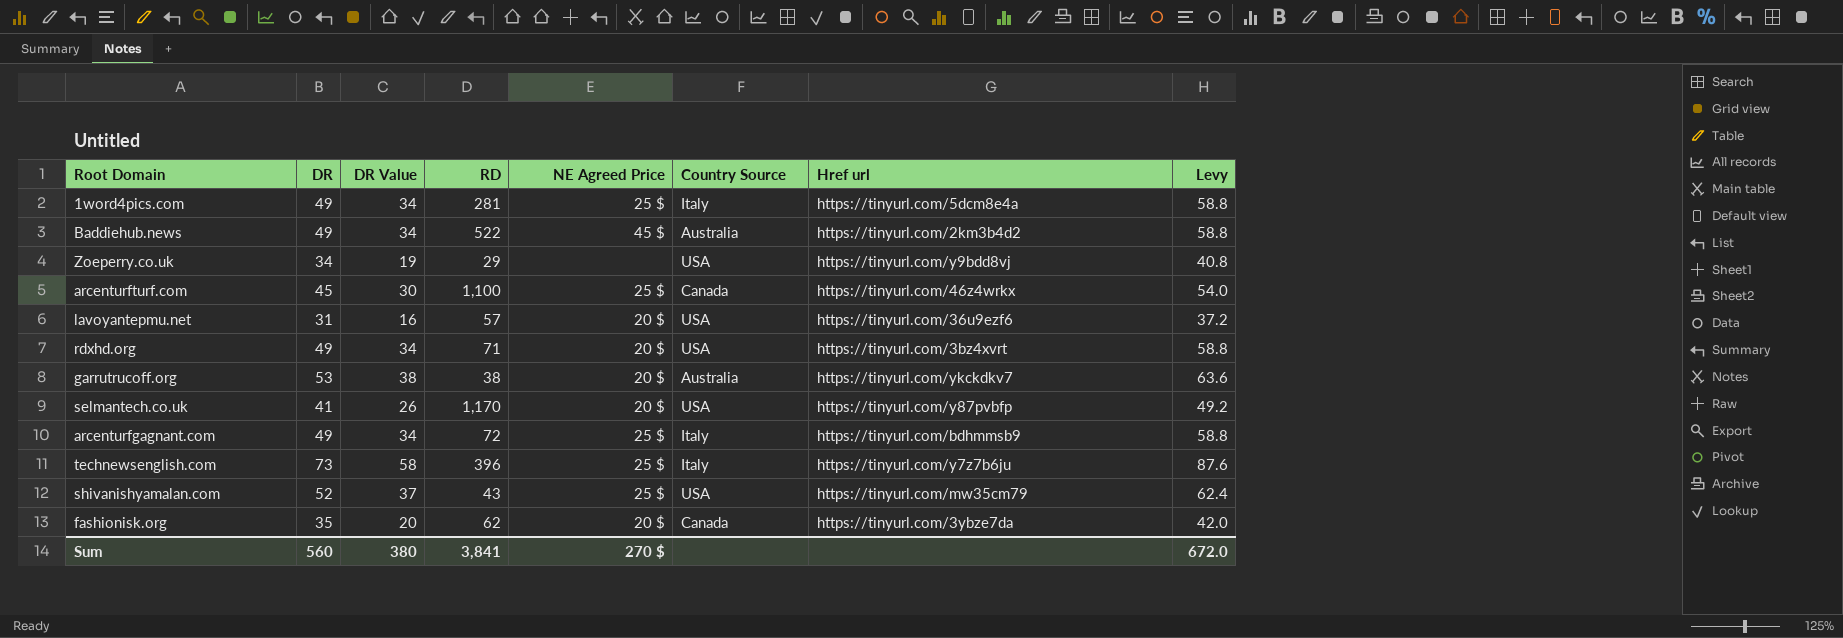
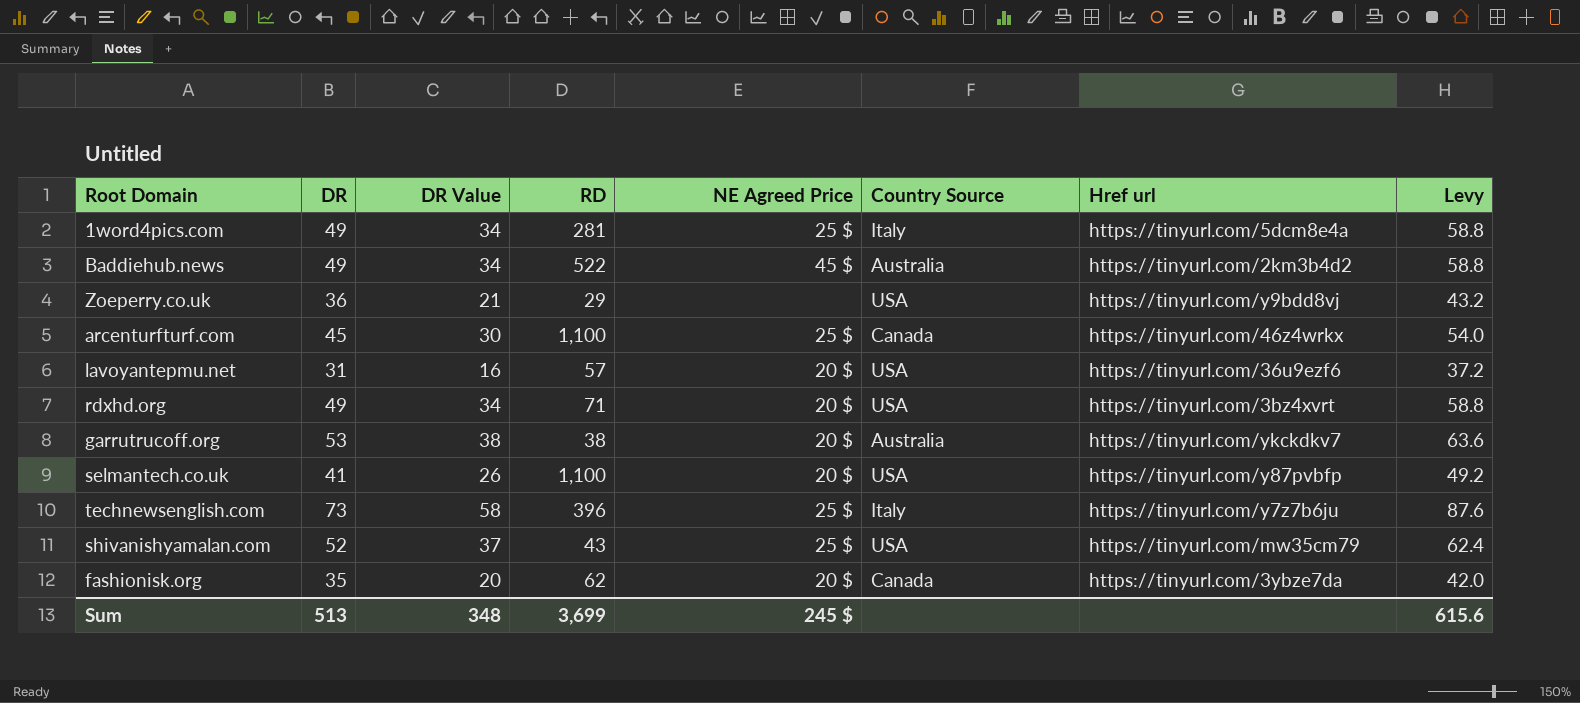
row arcenturfgagnant.com: 49 | 34 | 72 | 25 $ | Italy | https://tinyurl.com/bdhmmsb9 | 58.8 -> none
Zoeperry.co.uk | DR: 34 -> 36
Zoeperry.co.uk | DR Value: 19 -> 21
Zoeperry.co.uk | Levy: 40.8 -> 43.2
selmantech.co.uk | RD: 1,170 -> 1,100
Sum | DR: 560 -> 513
Sum | DR Value: 380 -> 348
Sum | RD: 3,841 -> 3,699
Sum | NE Agreed Price: 270 $ -> 245 $
Sum | Levy: 672.0 -> 615.6

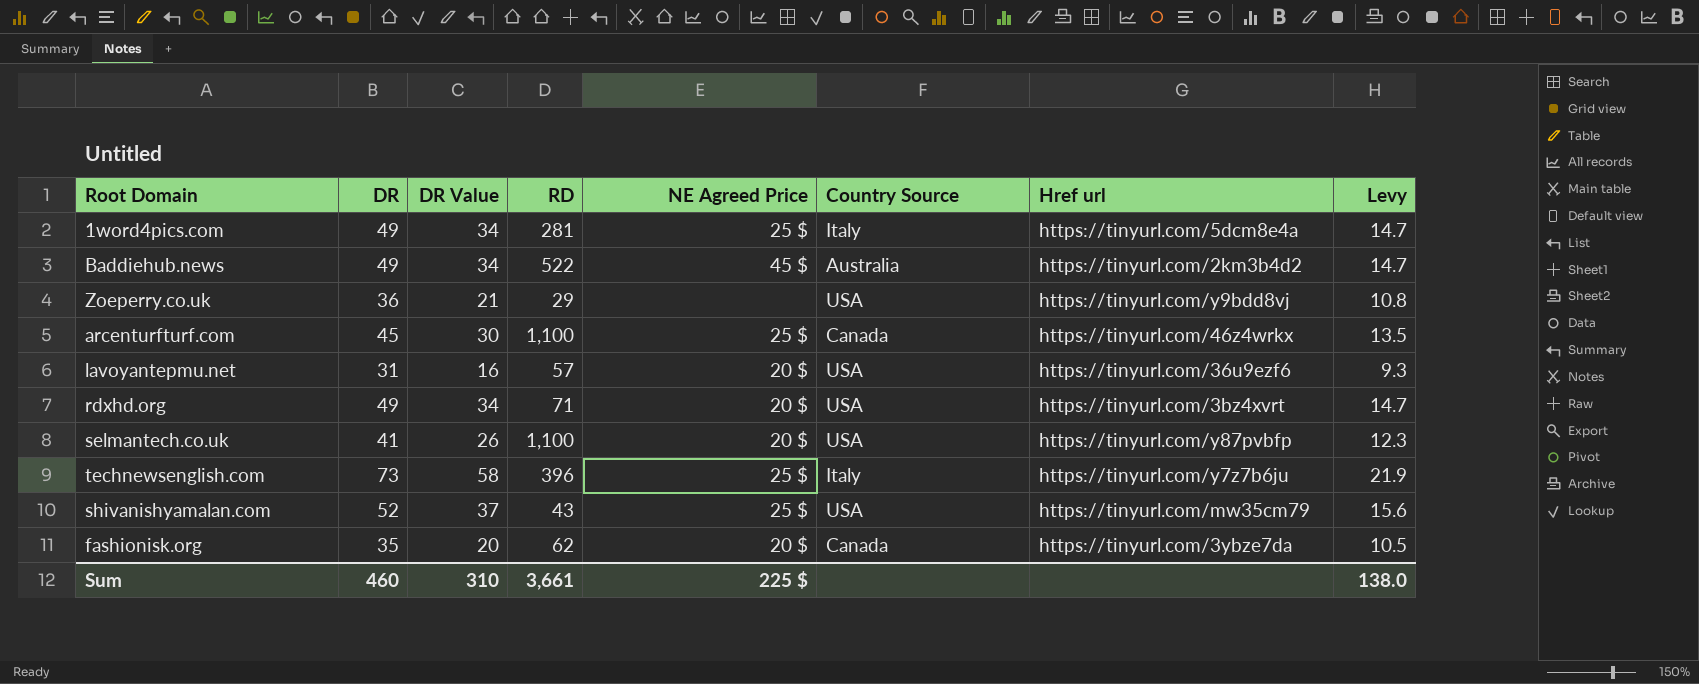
column Levy | formula: [DR] * 1.2 -> [DR] * 0.3
row garrutrucoff.org: 53 | 38 | 38 | 20 $ | Australia | https://tinyurl.com/ykckdkv7 | 63.6 -> none
Sum | DR: 513 -> 460
Sum | DR Value: 348 -> 310
Sum | RD: 3,699 -> 3,661
Sum | NE Agreed Price: 245 $ -> 225 $
Sum | Levy: 615.6 -> 138.0

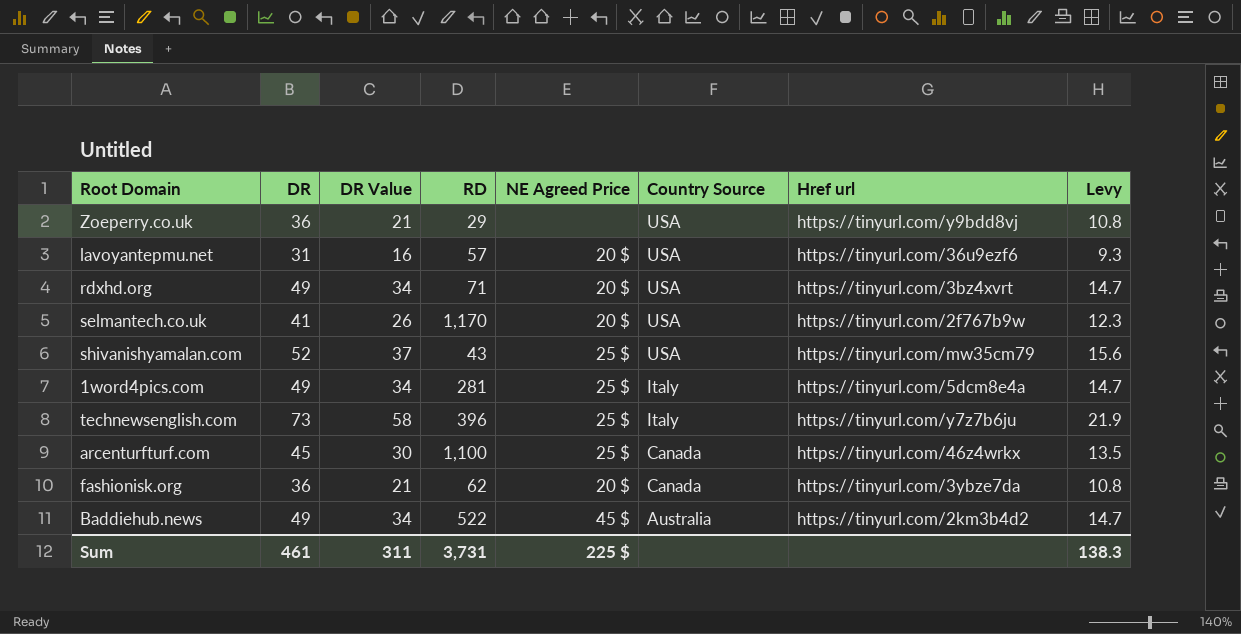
row order: none -> Country Source descending
selmantech.co.uk | RD: 1,100 -> 1,170
selmantech.co.uk | Href url: https://tinyurl.com/y87pvbfp -> https://tinyurl.com/2f767b9w
fashionisk.org | DR: 35 -> 36
fashionisk.org | DR Value: 20 -> 21
fashionisk.org | Levy: 10.5 -> 10.8
Sum | DR: 460 -> 461
Sum | DR Value: 310 -> 311
Sum | RD: 3,661 -> 3,731
Sum | Levy: 138.0 -> 138.3

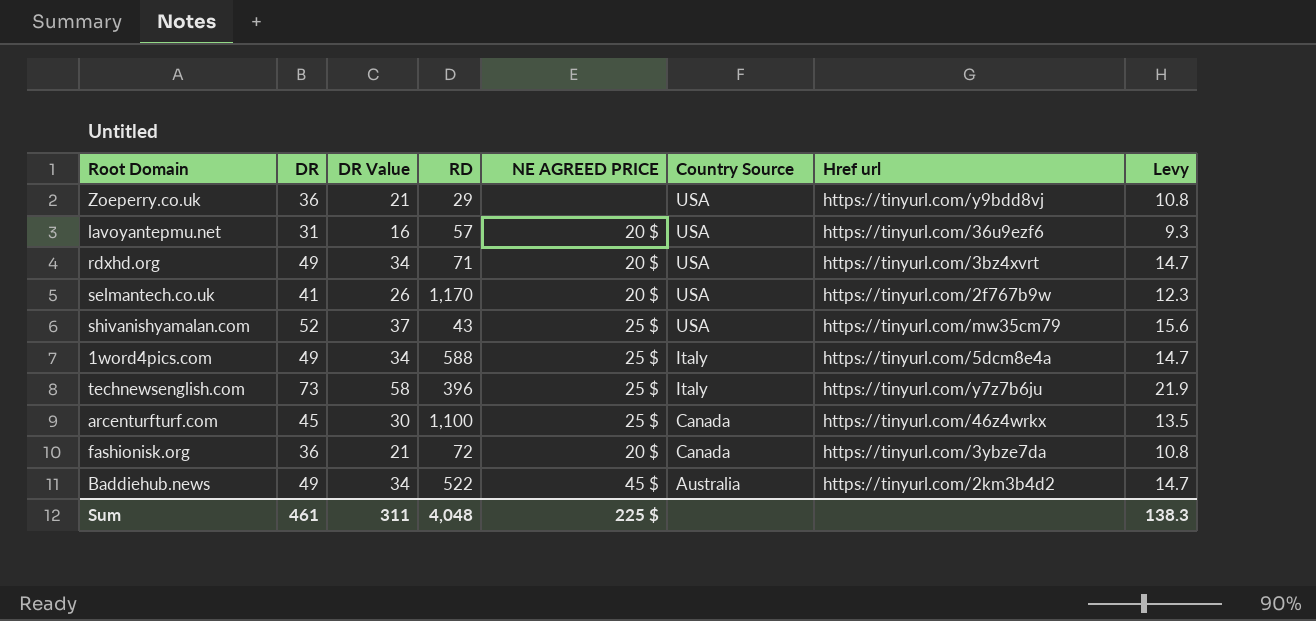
column name: NE Agreed Price -> NE AGREED PRICE
1word4pics.com | RD: 281 -> 588
fashionisk.org | RD: 62 -> 72
Sum | RD: 3,731 -> 4,048

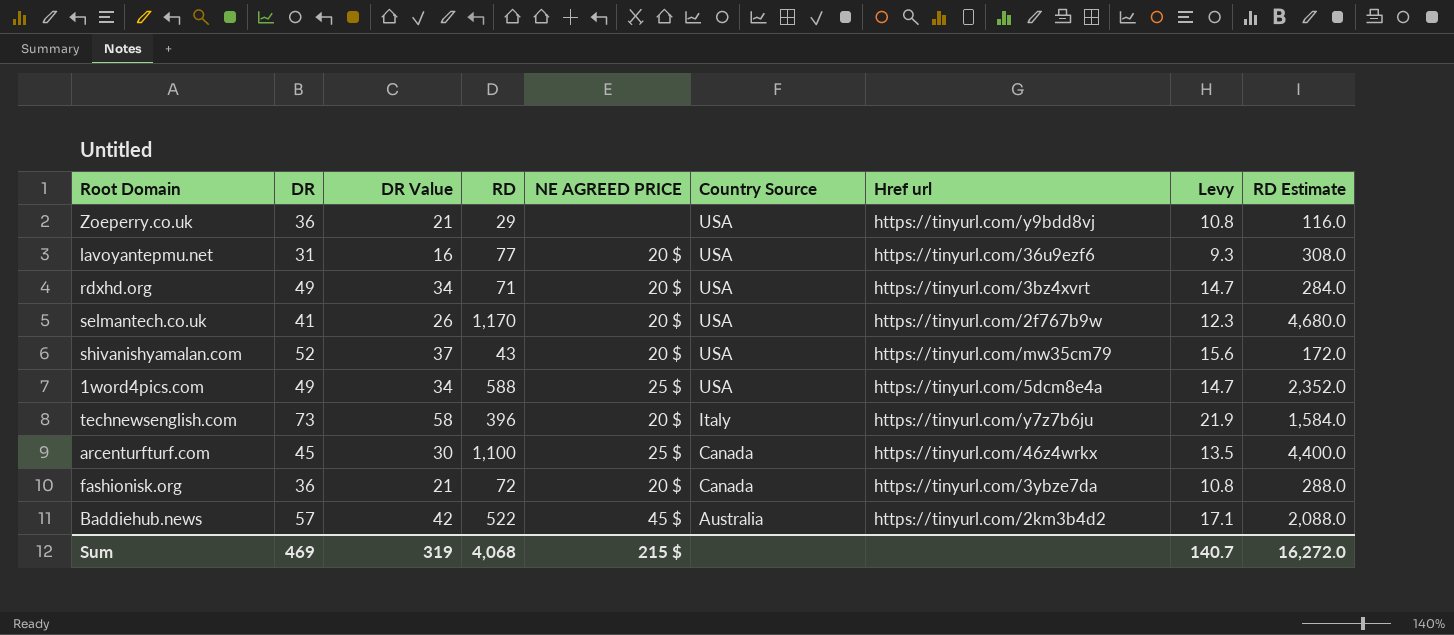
column RD Estimate | formula: none -> [RD] * 4
lavoyantepmu.net | RD: 57 -> 77
shivanishyamalan.com | NE AGREED PRICE: 25 $ -> 20 $
1word4pics.com | Country Source: Italy -> USA
technewsenglish.com | NE AGREED PRICE: 25 $ -> 20 $
Baddiehub.news | DR: 49 -> 57
Baddiehub.news | DR Value: 34 -> 42
Baddiehub.news | Levy: 14.7 -> 17.1
Sum | DR: 461 -> 469
Sum | DR Value: 311 -> 319
Sum | RD: 4,048 -> 4,068
Sum | NE AGREED PRICE: 225 $ -> 215 $
Sum | Levy: 138.3 -> 140.7

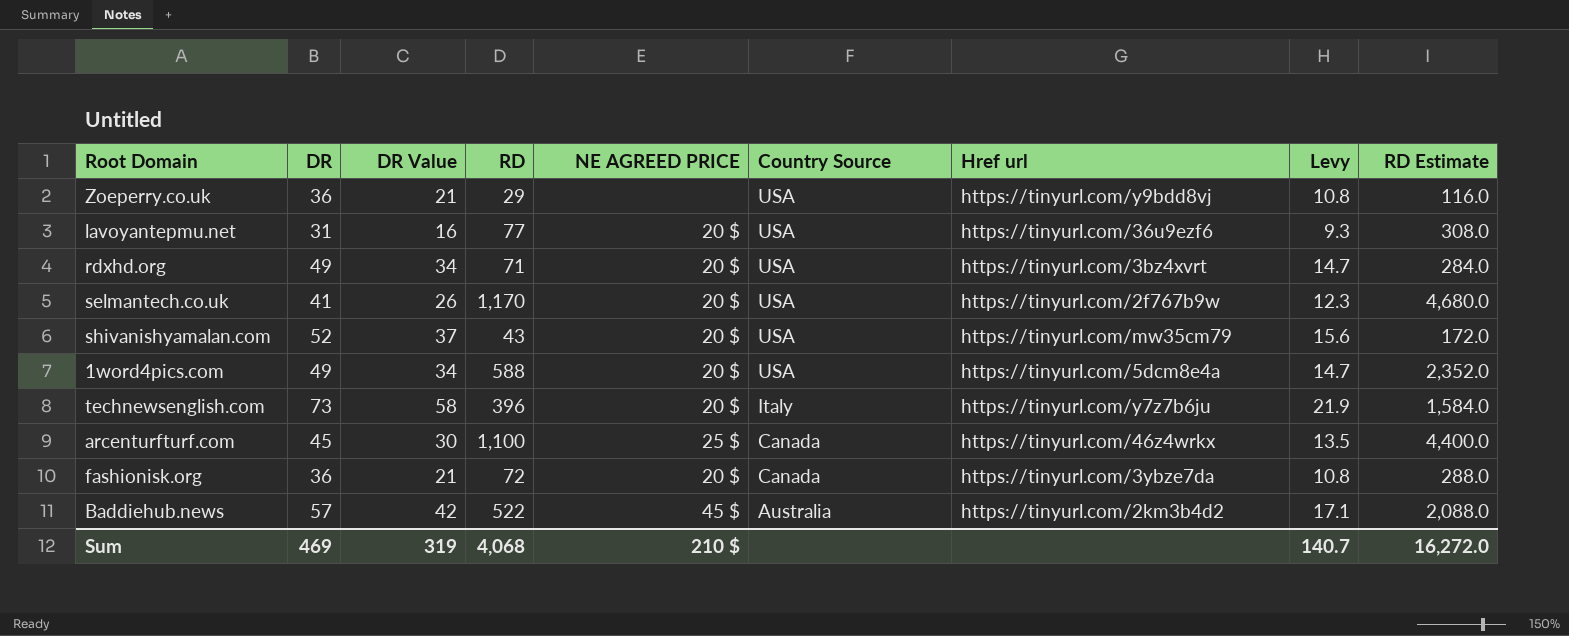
1word4pics.com | NE AGREED PRICE: 25 $ -> 20 $
Sum | NE AGREED PRICE: 215 $ -> 210 $

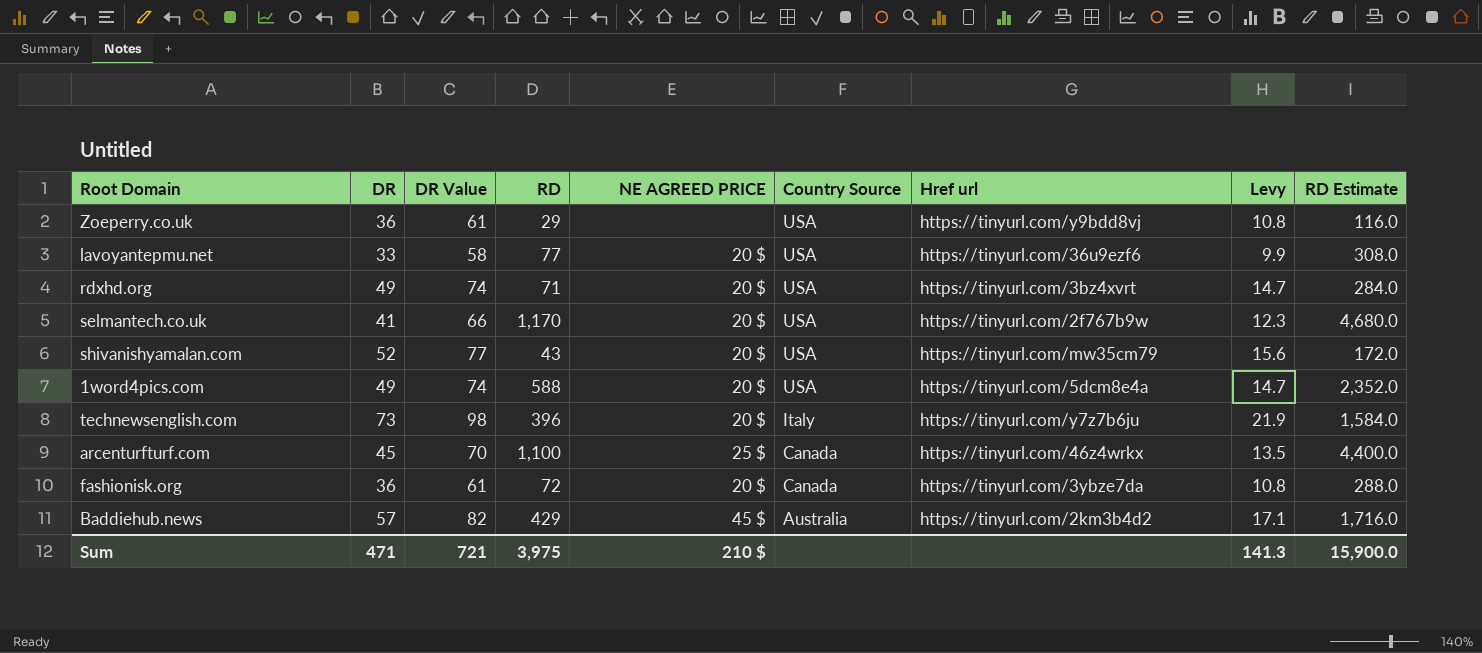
column DR Value | formula: [DR] - 15 -> [DR] + 25
lavoyantepmu.net | DR: 31 -> 33
lavoyantepmu.net | Levy: 9.3 -> 9.9
Baddiehub.news | RD: 522 -> 429
Baddiehub.news | RD Estimate: 2,088.0 -> 1,716.0
Sum | DR: 469 -> 471
Sum | DR Value: 319 -> 721
Sum | RD: 4,068 -> 3,975
Sum | Levy: 140.7 -> 141.3
Sum | RD Estimate: 16,272.0 -> 15,900.0

